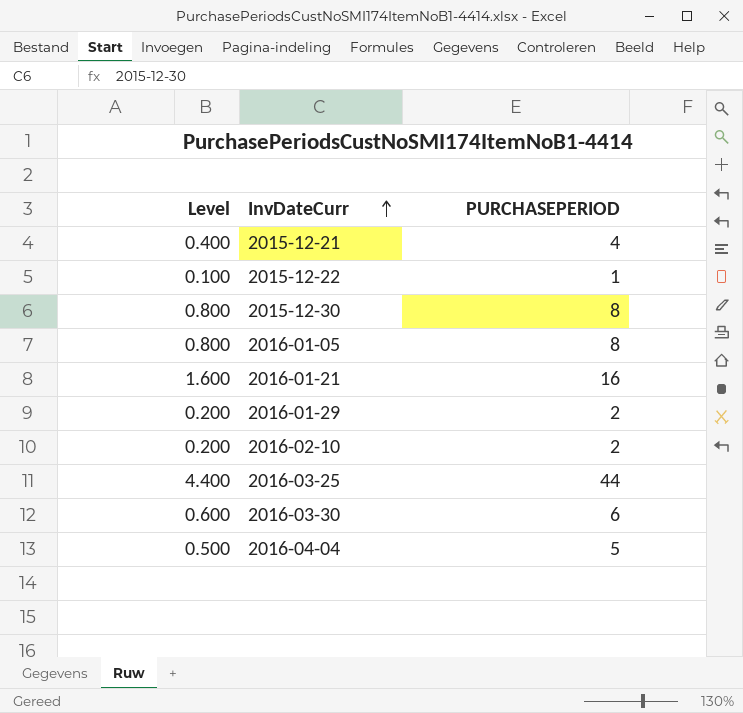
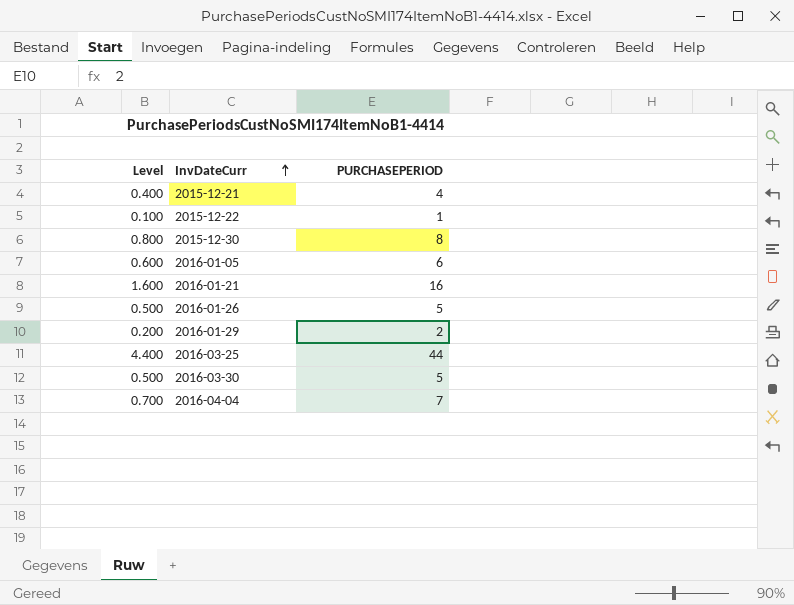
row 2016-02-10: 0.200 | 2 -> none
2016-01-05 | Level: 0.800 -> 0.600
2016-01-05 | PURCHASEPERIOD: 8 -> 6
row 2016-01-26: none -> 0.500 | 5
2016-03-30 | Level: 0.600 -> 0.500
2016-03-30 | PURCHASEPERIOD: 6 -> 5
2016-04-04 | Level: 0.500 -> 0.700
2016-04-04 | PURCHASEPERIOD: 5 -> 7

